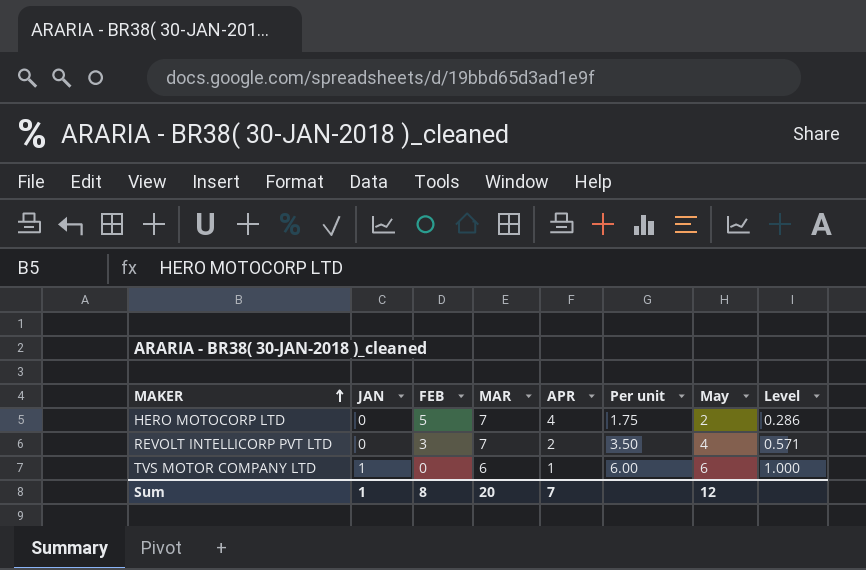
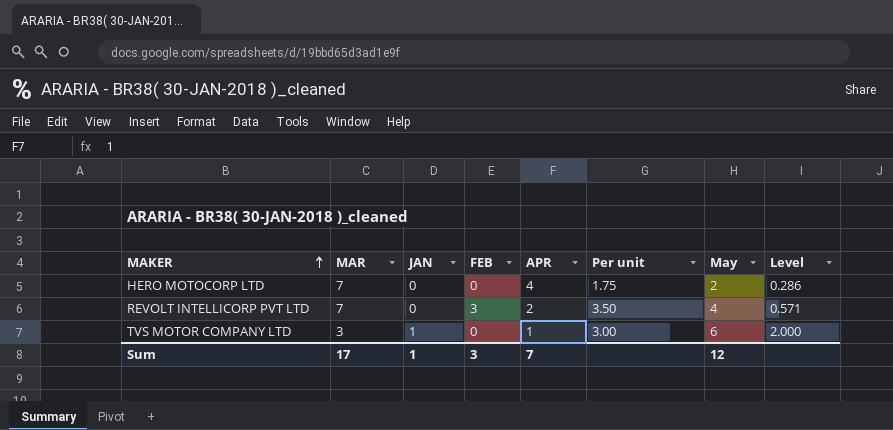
column MAR | position: 4 -> 2
HERO MOTOCORP LTD | FEB: 5 -> 0
TVS MOTOR COMPANY LTD | MAR: 6 -> 3
TVS MOTOR COMPANY LTD | Per unit: 6.00 -> 3.00
TVS MOTOR COMPANY LTD | Level: 1.000 -> 2.000
Sum | MAR: 20 -> 17
Sum | FEB: 8 -> 3

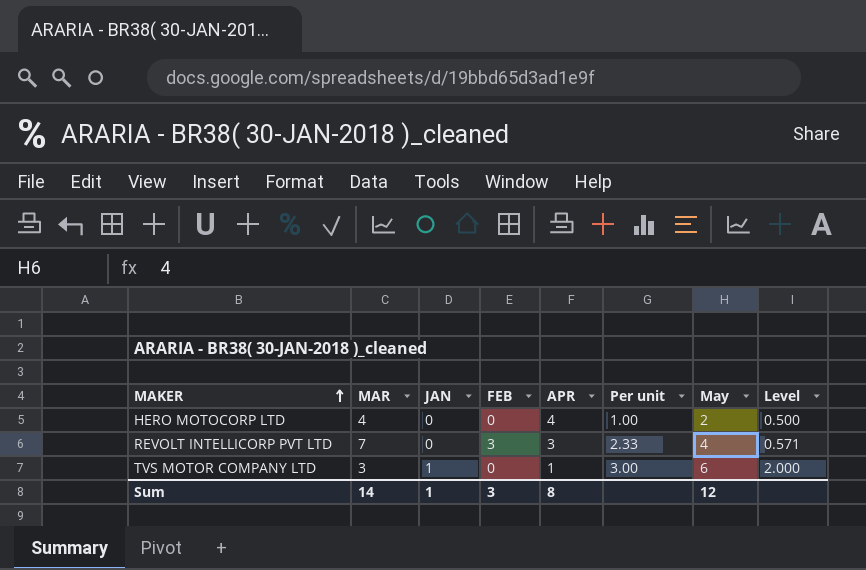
HERO MOTOCORP LTD | MAR: 7 -> 4
HERO MOTOCORP LTD | Per unit: 1.75 -> 1.00
HERO MOTOCORP LTD | Level: 0.286 -> 0.500
REVOLT INTELLICORP PVT LTD | APR: 2 -> 3
REVOLT INTELLICORP PVT LTD | Per unit: 3.50 -> 2.33
Sum | MAR: 17 -> 14
Sum | APR: 7 -> 8

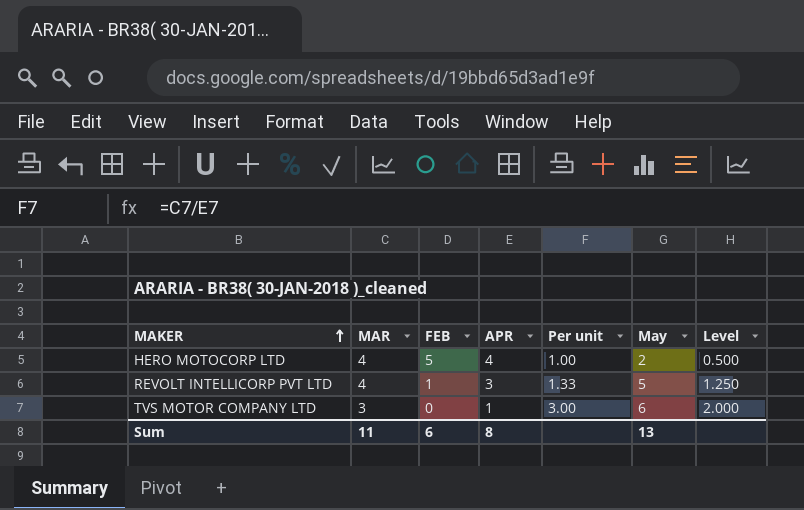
column JAN | position: 3 -> none
HERO MOTOCORP LTD | FEB: 0 -> 5
REVOLT INTELLICORP PVT LTD | MAR: 7 -> 4
REVOLT INTELLICORP PVT LTD | FEB: 3 -> 1
REVOLT INTELLICORP PVT LTD | Per unit: 2.33 -> 1.33
REVOLT INTELLICORP PVT LTD | May: 4 -> 5
REVOLT INTELLICORP PVT LTD | Level: 0.571 -> 1.250
Sum | MAR: 14 -> 11
Sum | FEB: 3 -> 6
Sum | May: 12 -> 13

